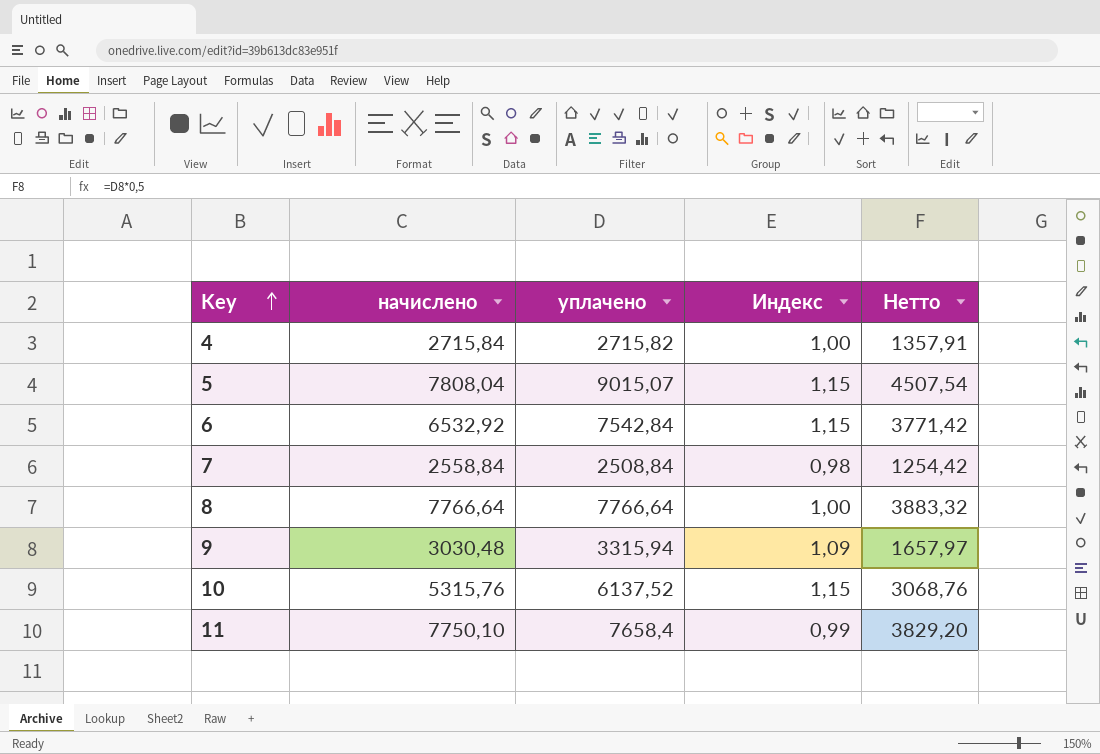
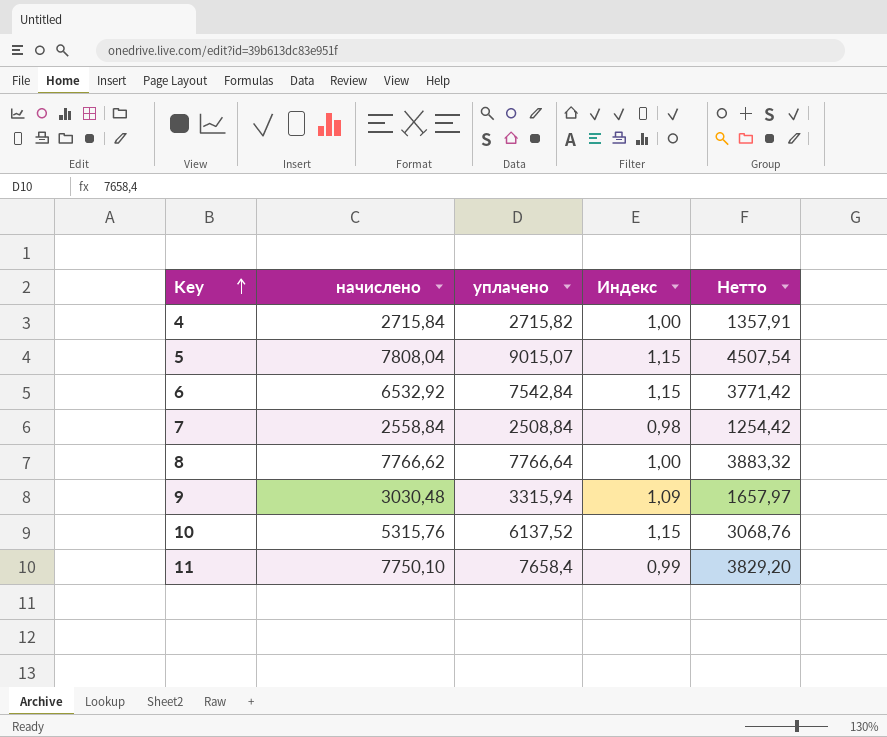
8 | начислено: 7766,64 -> 7766,62

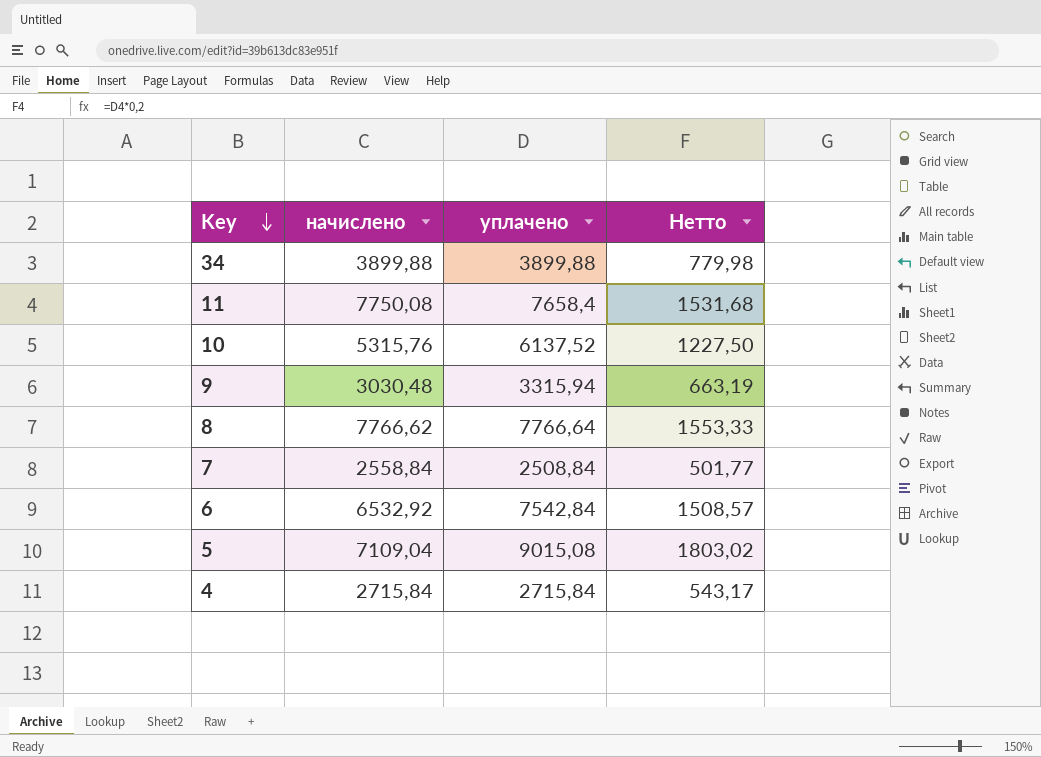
row order: Key ascending -> Key descending
column Индекс | formula: [уплачено] / [начислено] -> none
column Нетто | formula: [уплачено] * 0,5 -> [уплачено] * 0,2
row 34: none -> 3899,88 | 3899,88 | 779,98
11 | начислено: 7750,10 -> 7750,08
5 | начислено: 7808,04 -> 7109,04
5 | уплачено: 9015,07 -> 9015,08
4 | уплачено: 2715,82 -> 2715,84

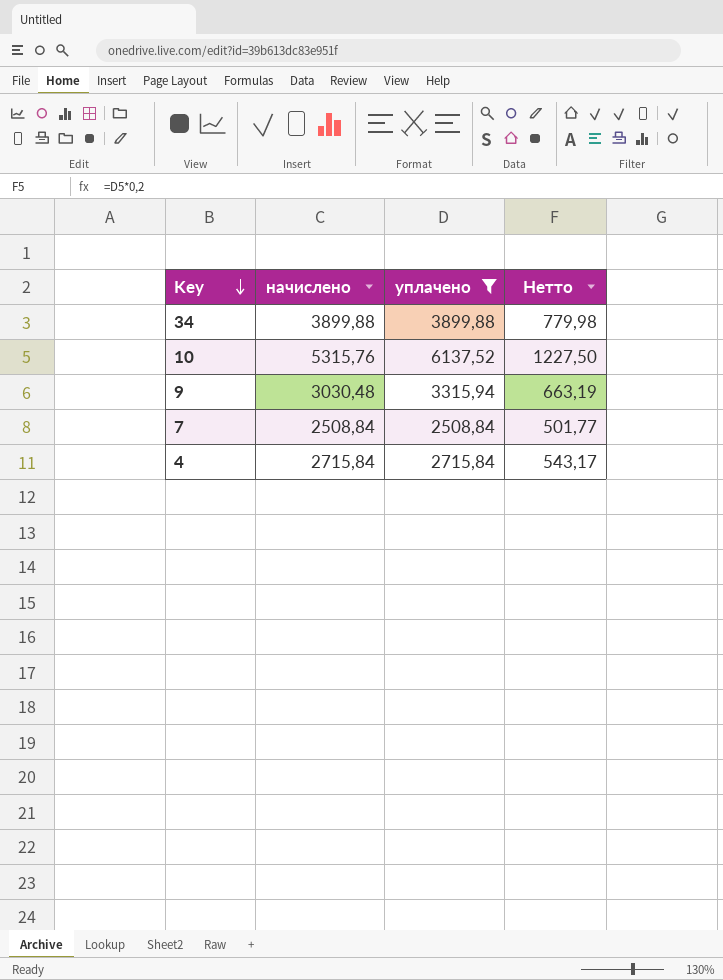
filter: none -> уплачено <= 6137,52
7 | начислено: 2558,84 -> 2508,84

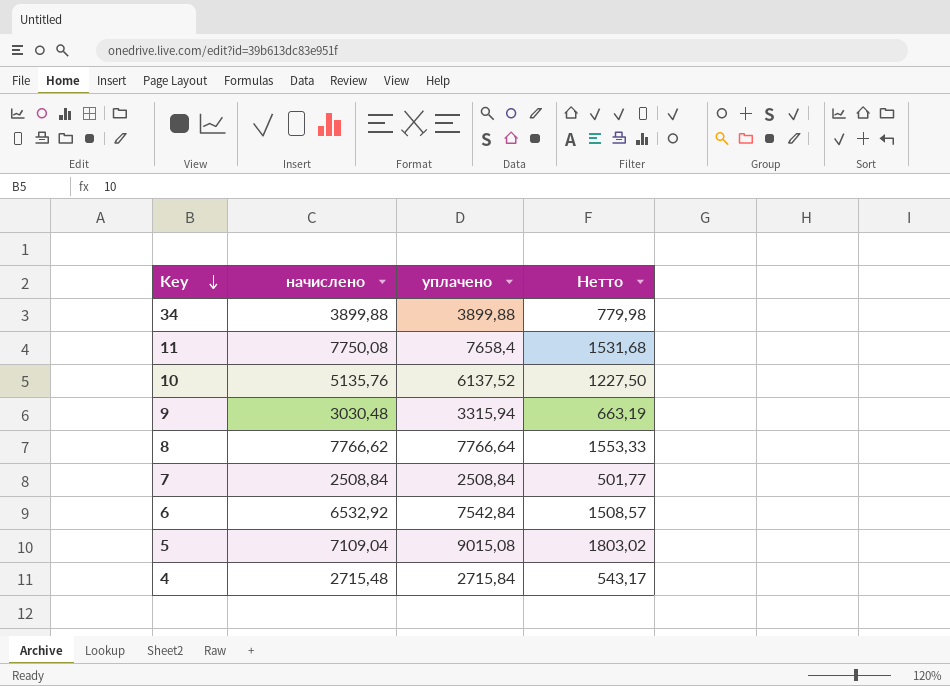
filter: уплачено <= 6137,52 -> none
10 | начислено: 5315,76 -> 5135,76
4 | начислено: 2715,84 -> 2715,48

